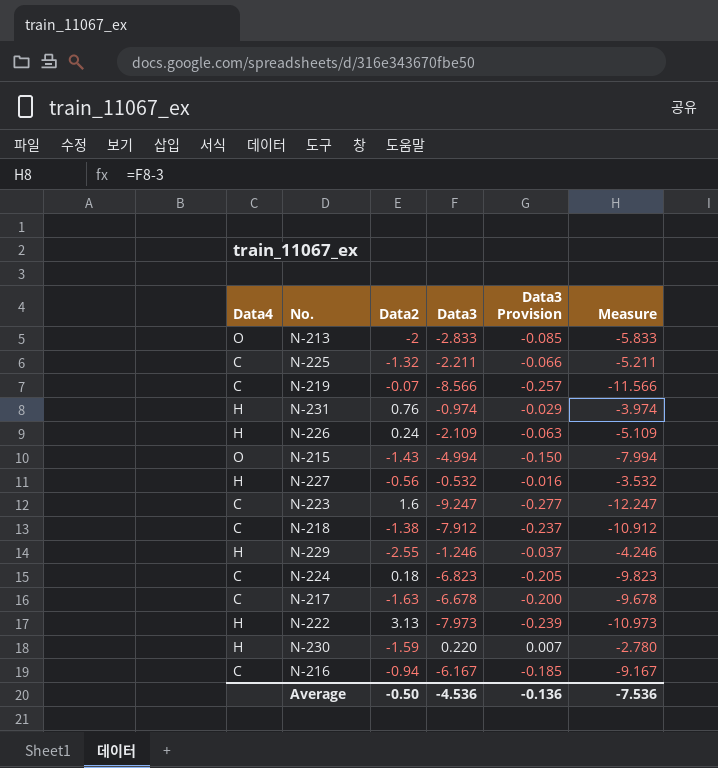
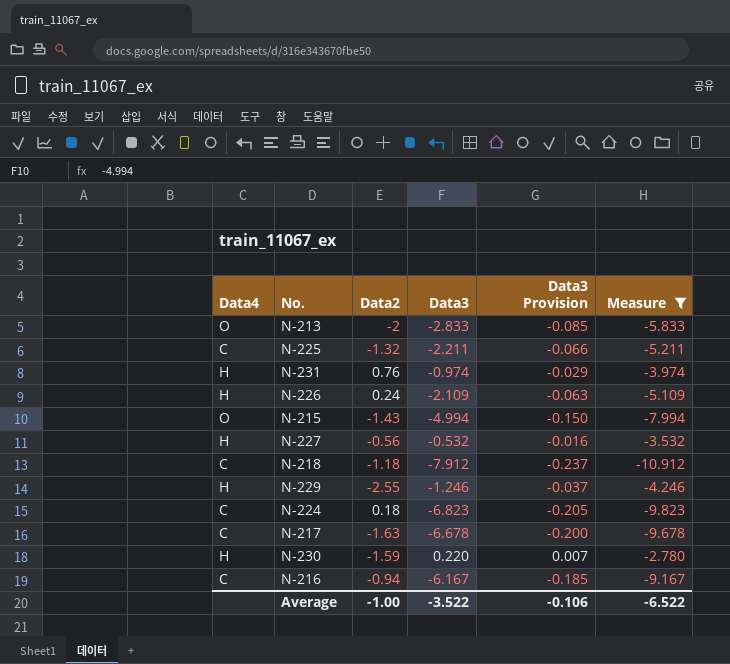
filter: none -> Measure >= -10.912
N-218 | Data2: -1.38 -> -1.18
Average | Data2: -0.50 -> -1.00
Average | Data3: -4.536 -> -3.522
Average | Data3 Provision: -0.136 -> -0.106
Average | Measure: -7.536 -> -6.522

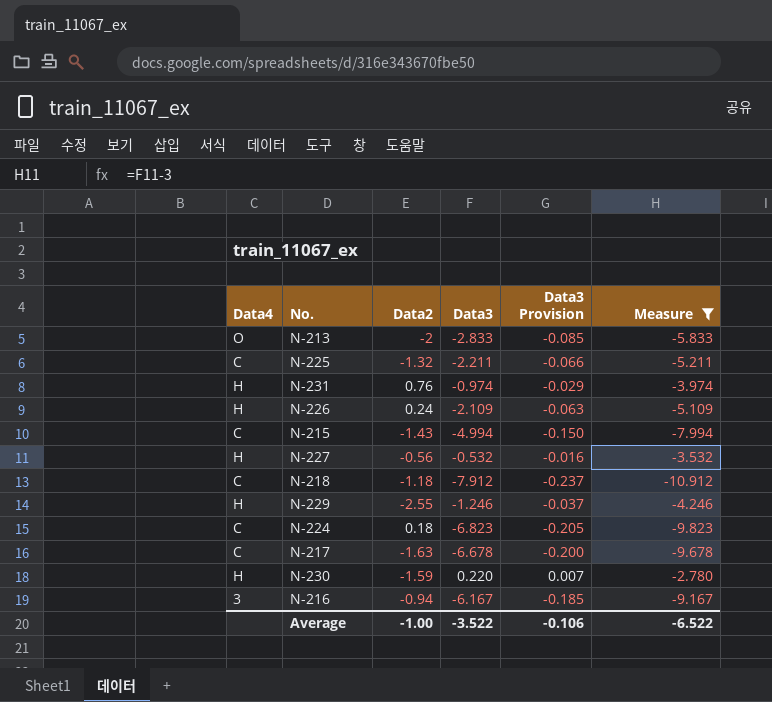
N-215 | Data4: O -> C
N-216 | Data4: C -> 3

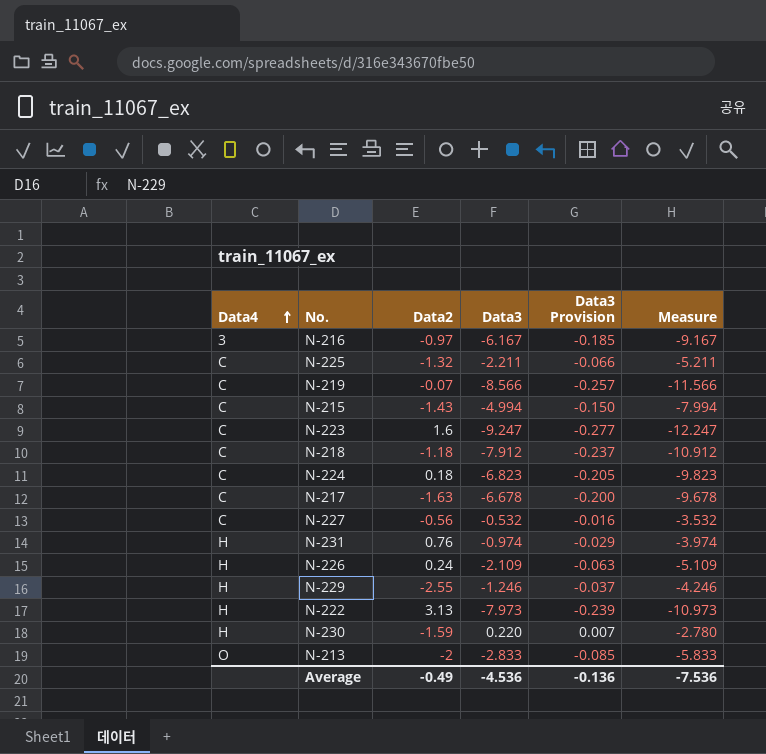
filter: Measure >= -10.912 -> none
row order: none -> Data4 ascending
N-216 | Data2: -0.94 -> -0.97
N-227 | Data4: H -> C
Average | Data2: -1.00 -> -0.49
Average | Data3: -3.522 -> -4.536
Average | Data3 Provision: -0.106 -> -0.136
Average | Measure: -6.522 -> -7.536

